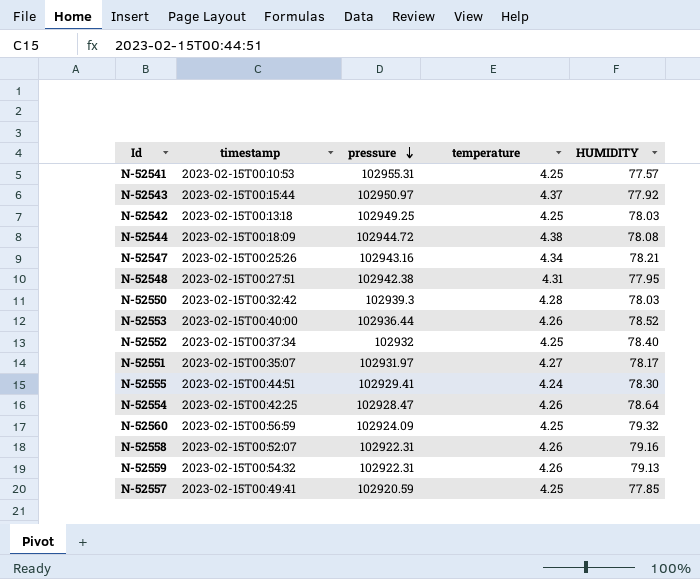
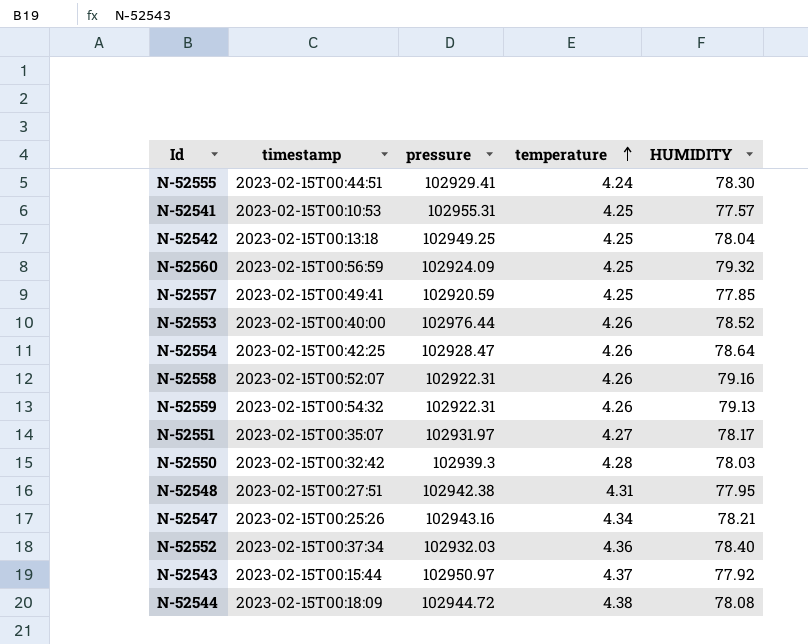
row order: pressure descending -> temperature ascending
N-52542 | HUMIDITY: 78.03 -> 78.04
N-52553 | pressure: 102936.44 -> 102976.44
N-52552 | pressure: 102932 -> 102932.03
N-52552 | temperature: 4.25 -> 4.36

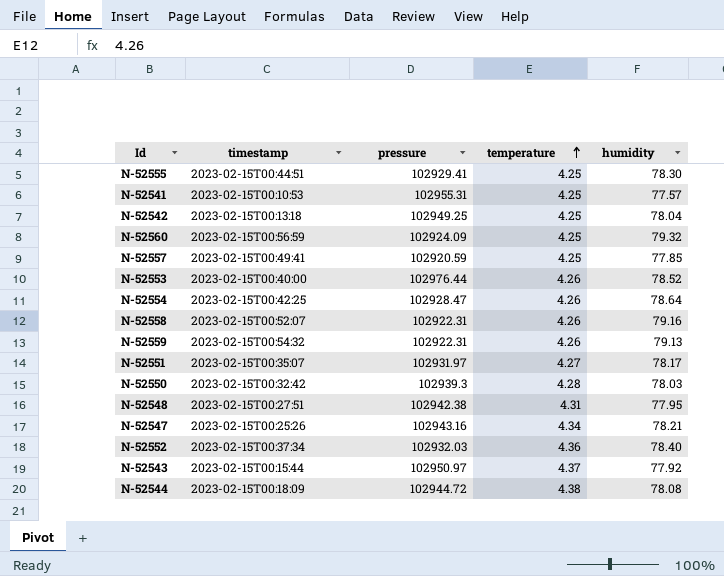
column name: HUMIDITY -> humidity
N-52555 | temperature: 4.24 -> 4.25

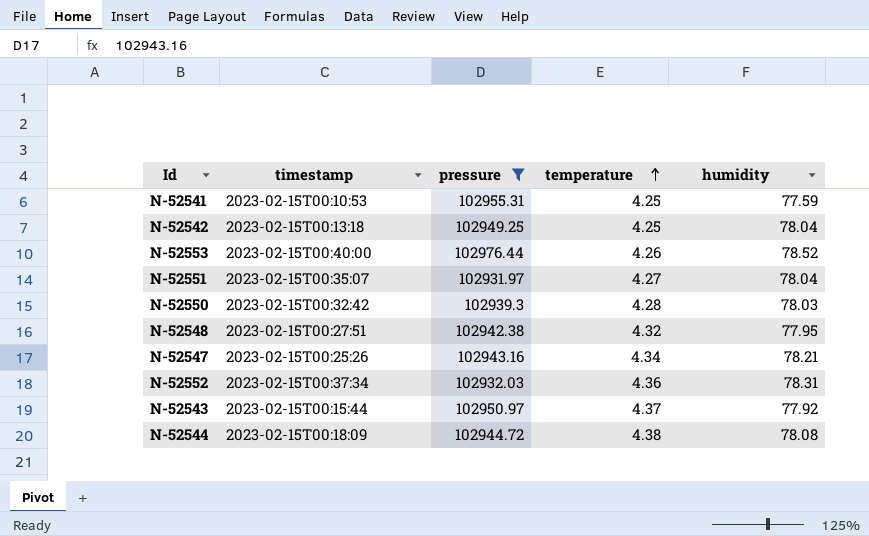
filter: none -> pressure >= 102931.97
N-52541 | humidity: 77.57 -> 77.59
N-52551 | humidity: 78.17 -> 78.04
N-52548 | temperature: 4.31 -> 4.32
N-52552 | humidity: 78.40 -> 78.31

